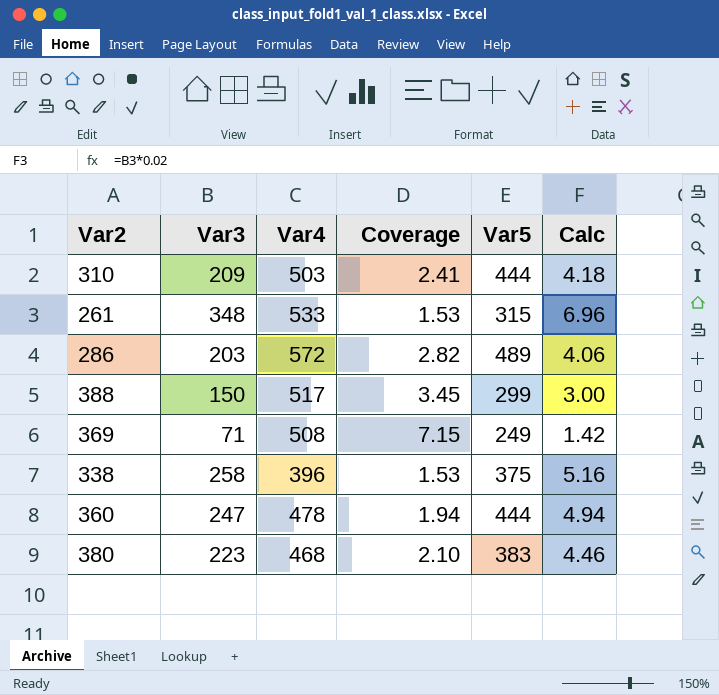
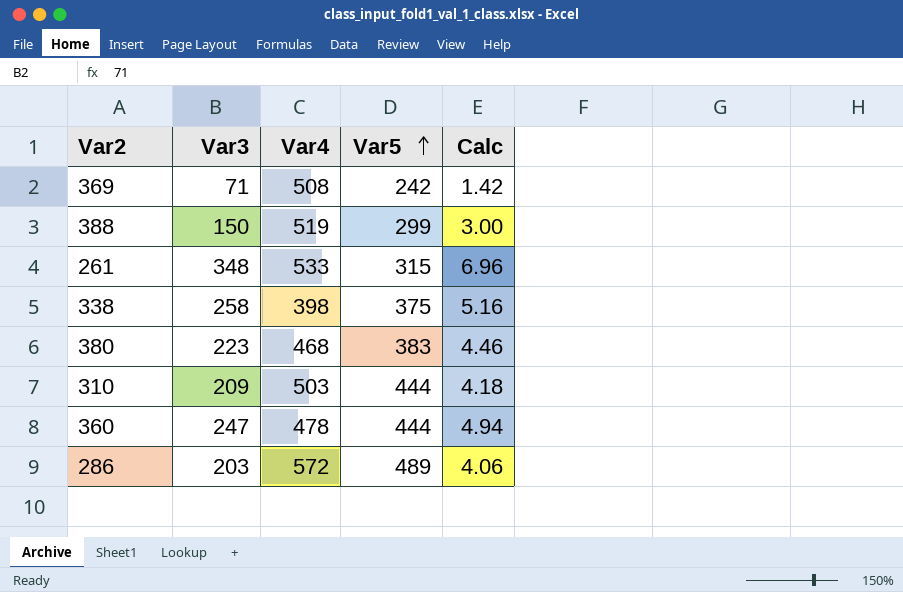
row order: none -> Var5 ascending
column Coverage | formula: [Var4] / [Var3] -> none
369 | Var5: 249 -> 242
388 | Var4: 517 -> 519
338 | Var4: 396 -> 398

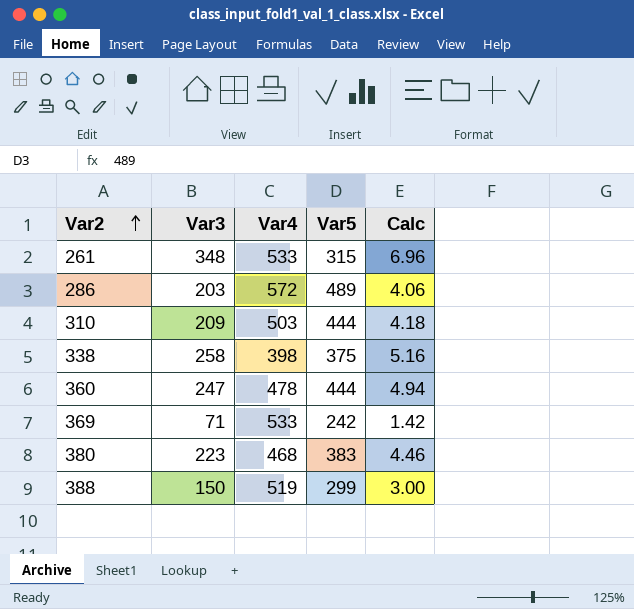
row order: Var5 ascending -> Var2 ascending
369 | Var4: 508 -> 533

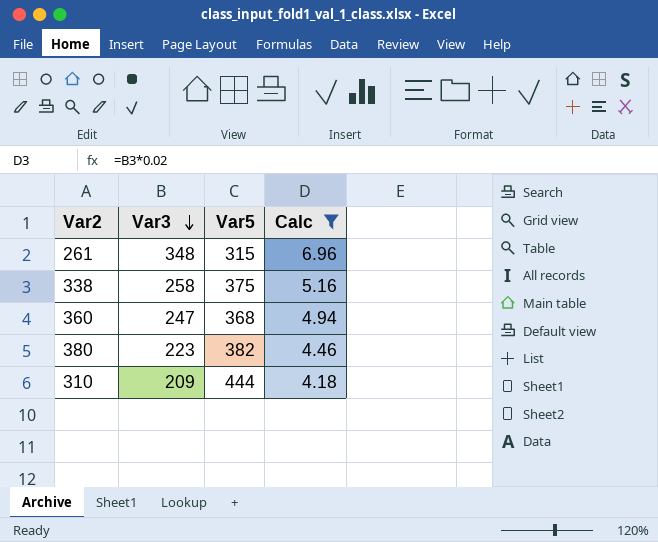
filter: none -> Calc >= 4.18
row order: Var2 ascending -> Var3 descending
column Var4 | position: 3 -> none
360 | Var5: 444 -> 368
380 | Var5: 383 -> 382

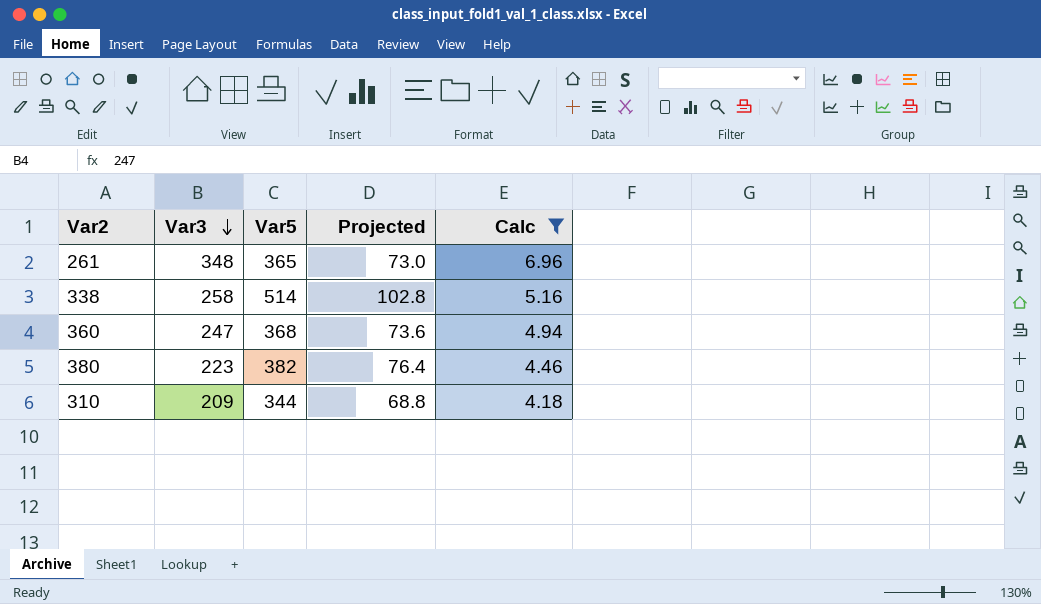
column Projected | formula: none -> [Var5] * 0.2
261 | Var5: 315 -> 365
338 | Var5: 375 -> 514
310 | Var5: 444 -> 344

